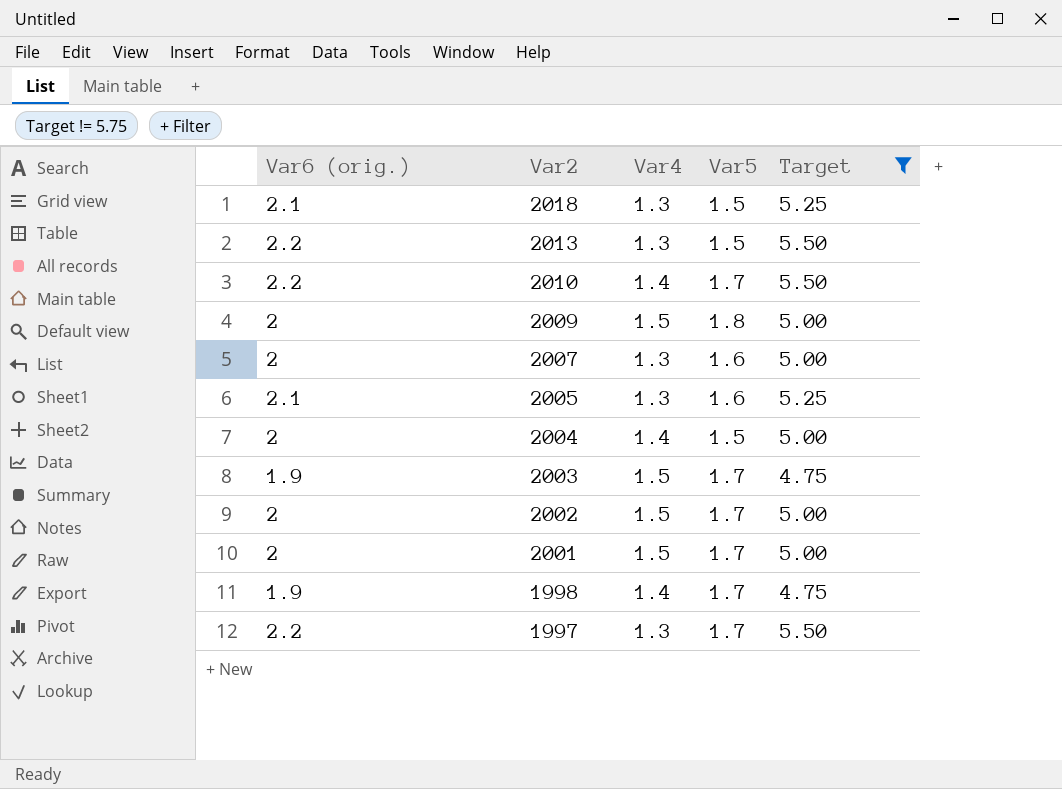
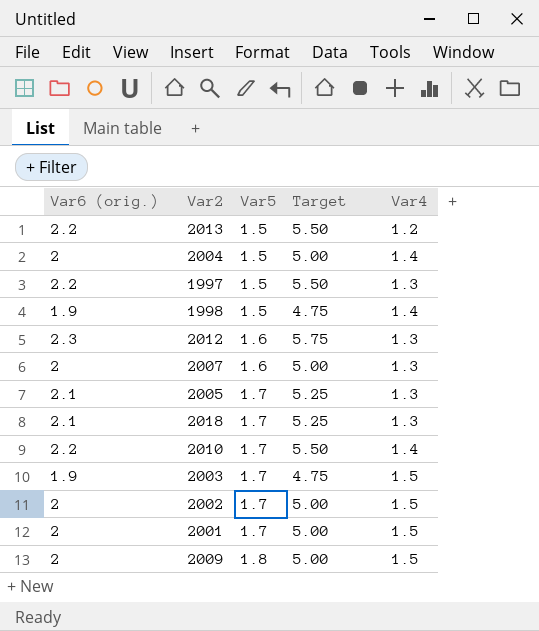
filter: Target != 5.75 -> none
row order: Var2 descending -> Var5 ascending
column Var4 | position: 3 -> 5
2013 | Var4: 1.3 -> 1.2
1997 | Var5: 1.7 -> 1.5
1998 | Var5: 1.7 -> 1.5
2005 | Var5: 1.6 -> 1.7
2018 | Var5: 1.5 -> 1.7

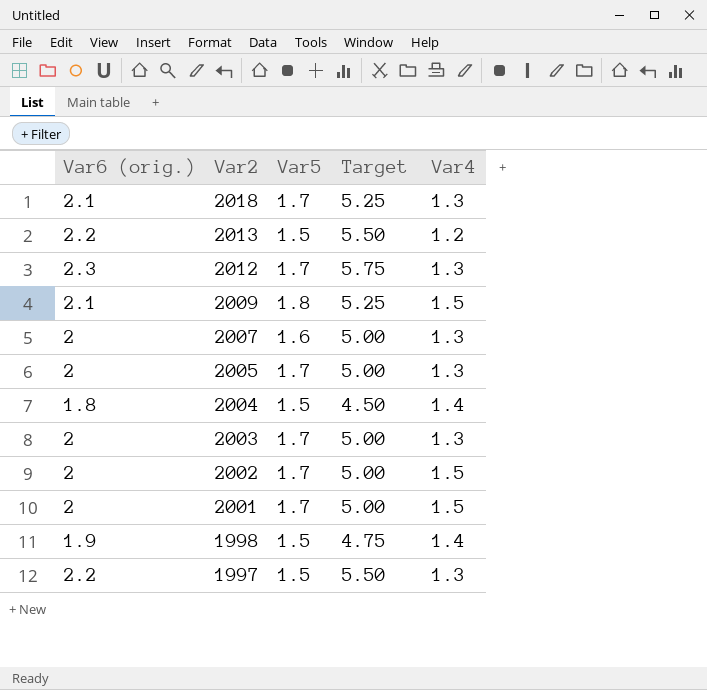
row order: Var5 ascending -> Var2 descending
row 2010: 2.2 | 1.7 | 5.50 | 1.4 -> none
2012 | Var5: 1.6 -> 1.7
2009 | Var6 (orig.): 2 -> 2.1
2009 | Target: 5.00 -> 5.25
2005 | Var6 (orig.): 2.1 -> 2
2005 | Target: 5.25 -> 5.00
2004 | Var6 (orig.): 2 -> 1.8
2004 | Target: 5.00 -> 4.50
2003 | Var6 (orig.): 1.9 -> 2
2003 | Target: 4.75 -> 5.00
2003 | Var4: 1.5 -> 1.3

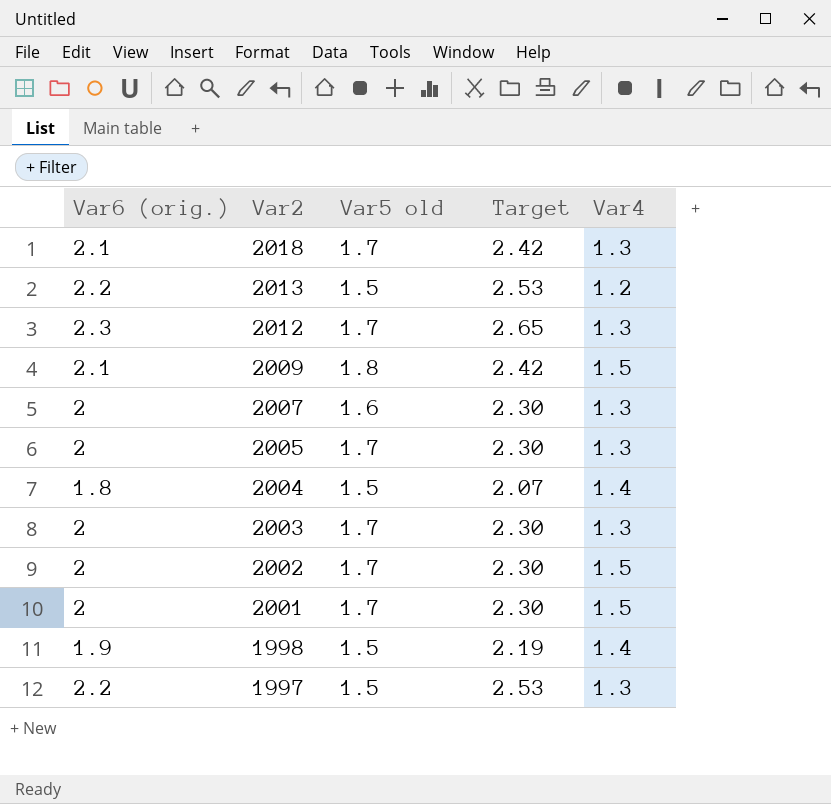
column name: Var5 -> Var5 old
column Target | formula: [Var6 (orig.)] * 2.5 -> [Var6 (orig.)] * 1.15

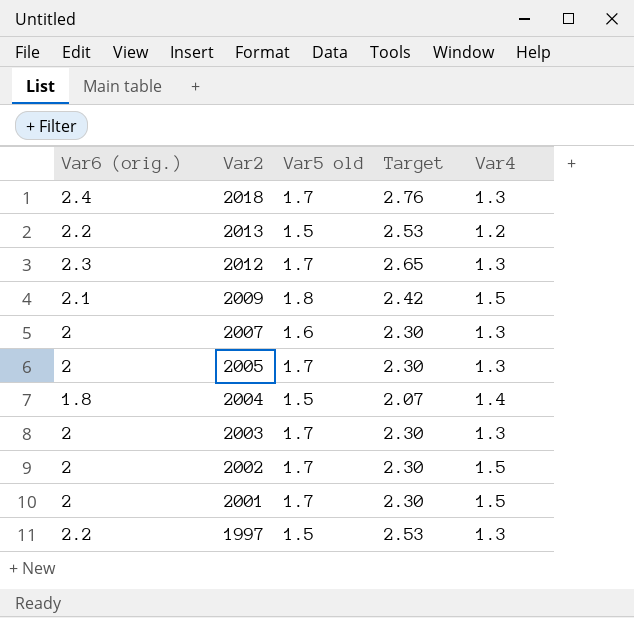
row 1998: 1.9 | 1.5 | 2.19 | 1.4 -> none
2018 | Var6 (orig.): 2.1 -> 2.4
2018 | Target: 2.42 -> 2.76

